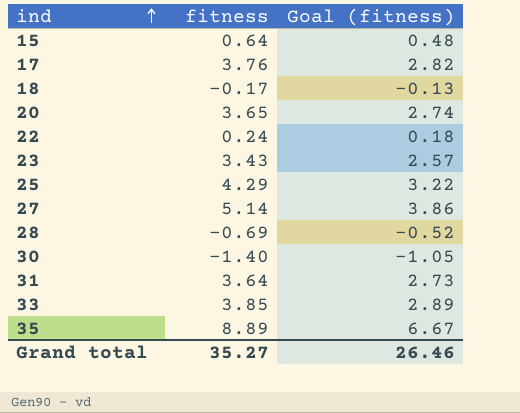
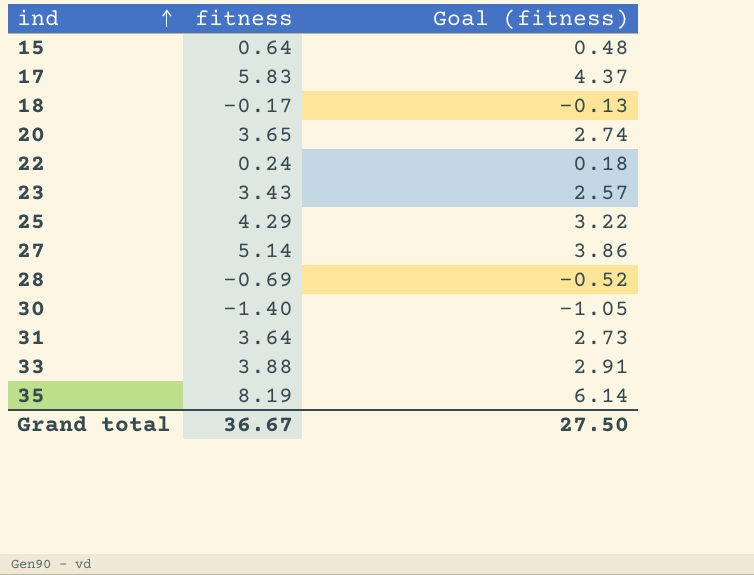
17 | fitness: 3.76 -> 5.83
17 | Goal (fitness): 2.82 -> 4.37
33 | fitness: 3.85 -> 3.88
33 | Goal (fitness): 2.89 -> 2.91
35 | fitness: 8.89 -> 8.19
35 | Goal (fitness): 6.67 -> 6.14
Grand total | fitness: 35.27 -> 36.67
Grand total | Goal (fitness): 26.46 -> 27.50

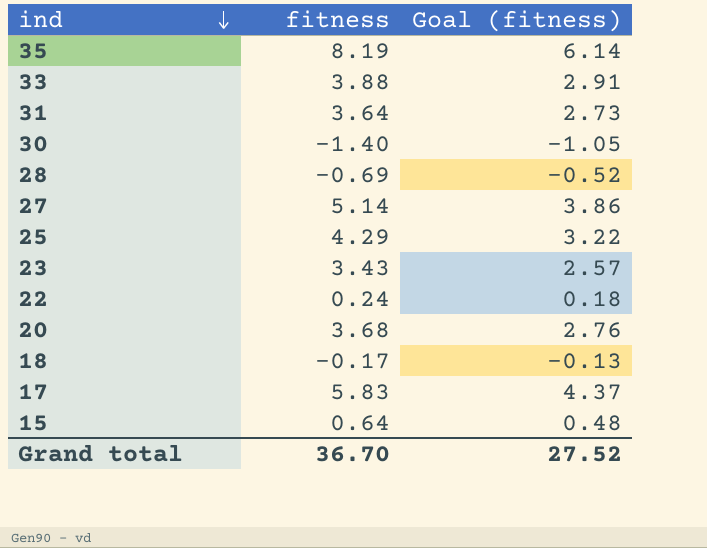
row order: ind ascending -> ind descending
20 | fitness: 3.65 -> 3.68
20 | Goal (fitness): 2.74 -> 2.76
Grand total | fitness: 36.67 -> 36.70
Grand total | Goal (fitness): 27.50 -> 27.52

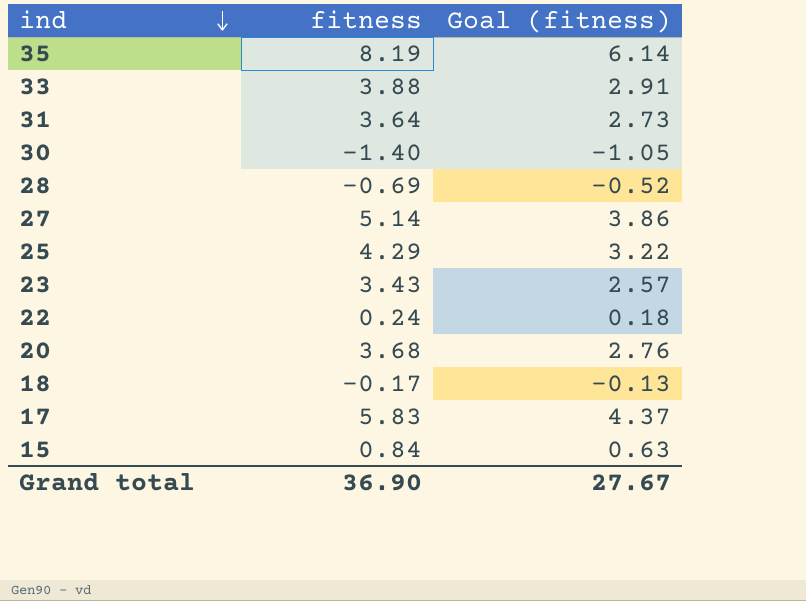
15 | fitness: 0.64 -> 0.84
15 | Goal (fitness): 0.48 -> 0.63
Grand total | fitness: 36.70 -> 36.90
Grand total | Goal (fitness): 27.52 -> 27.67

